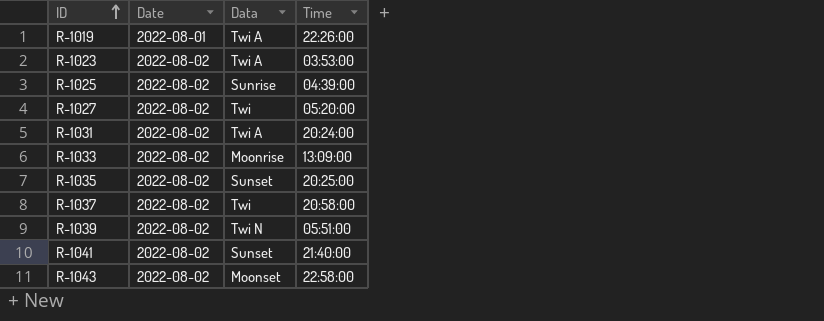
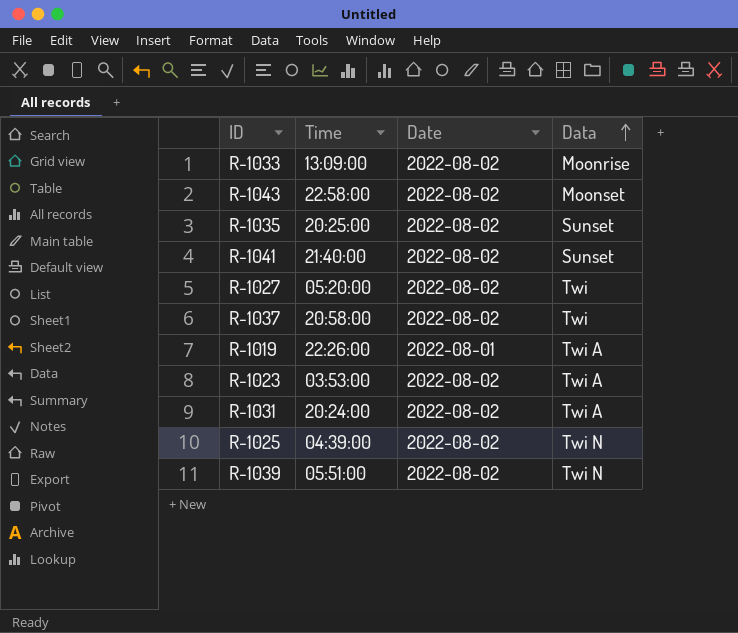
row order: ID ascending -> Data ascending
column Time | position: 4 -> 2
R-1025 | Data: Sunrise -> Twi N

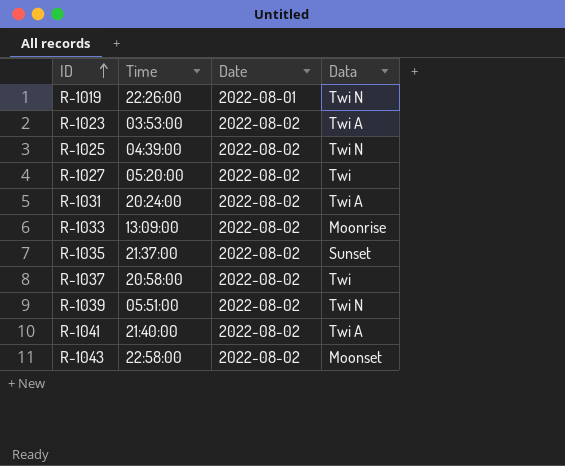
row order: Data ascending -> ID ascending
R-1019 | Data: Twi A -> Twi N
R-1035 | Time: 20:25:00 -> 21:37:00
R-1041 | Data: Sunset -> Twi A

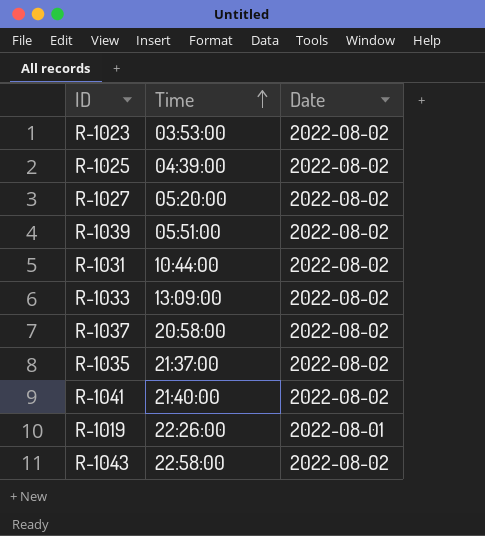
row order: ID ascending -> Time ascending
column Data | position: 4 -> none
R-1031 | Time: 20:24:00 -> 10:44:00

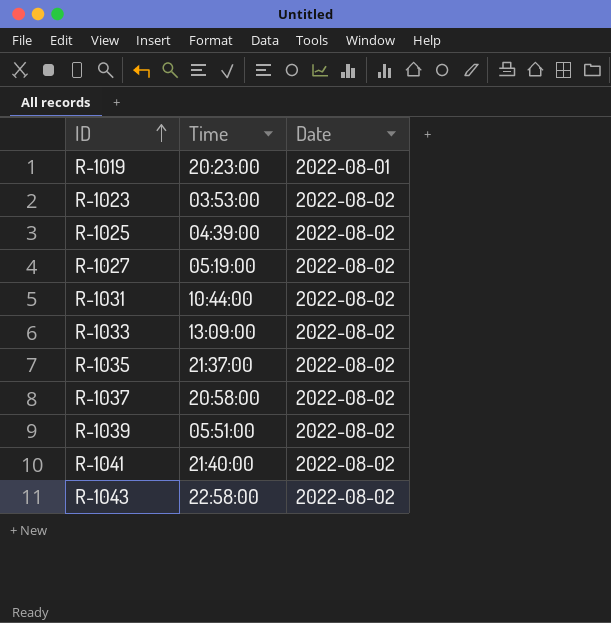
row order: Time ascending -> ID ascending
R-1019 | Time: 22:26:00 -> 20:23:00
R-1027 | Time: 05:20:00 -> 05:19:00

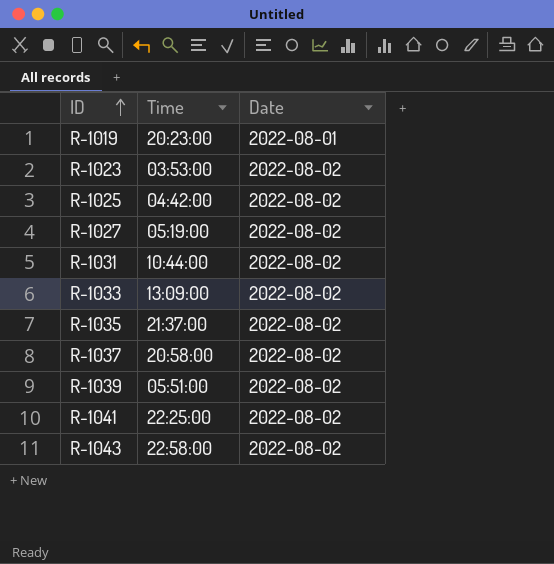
R-1025 | Time: 04:39:00 -> 04:42:00
R-1041 | Time: 21:40:00 -> 22:25:00

